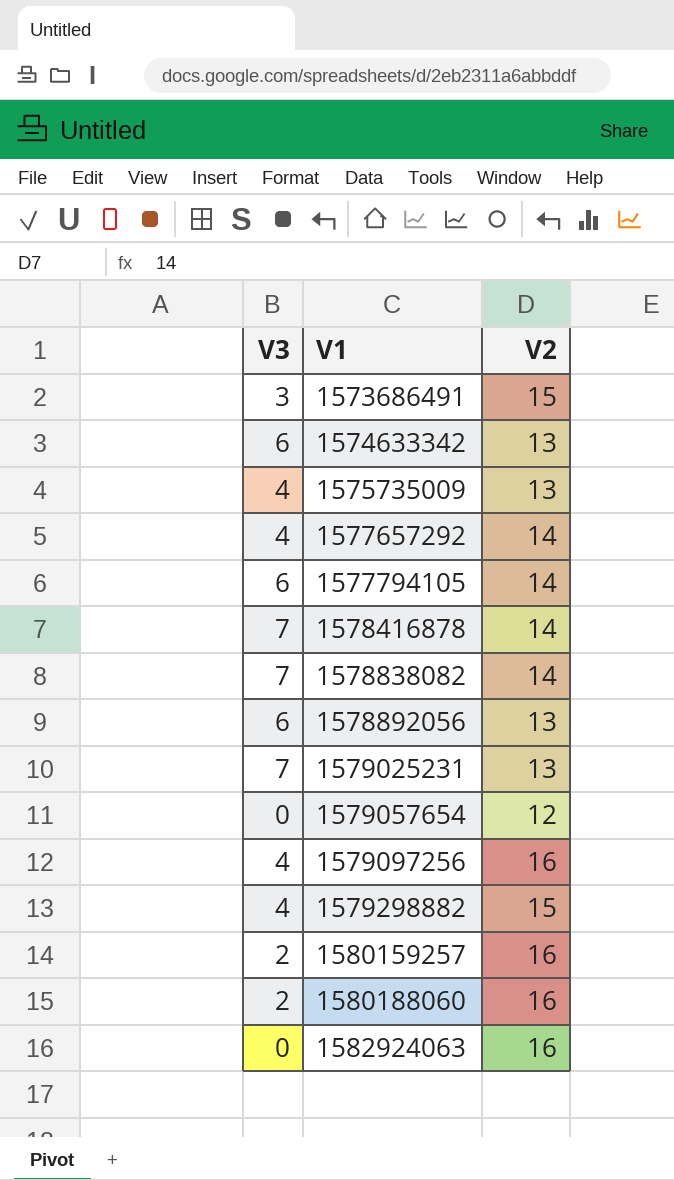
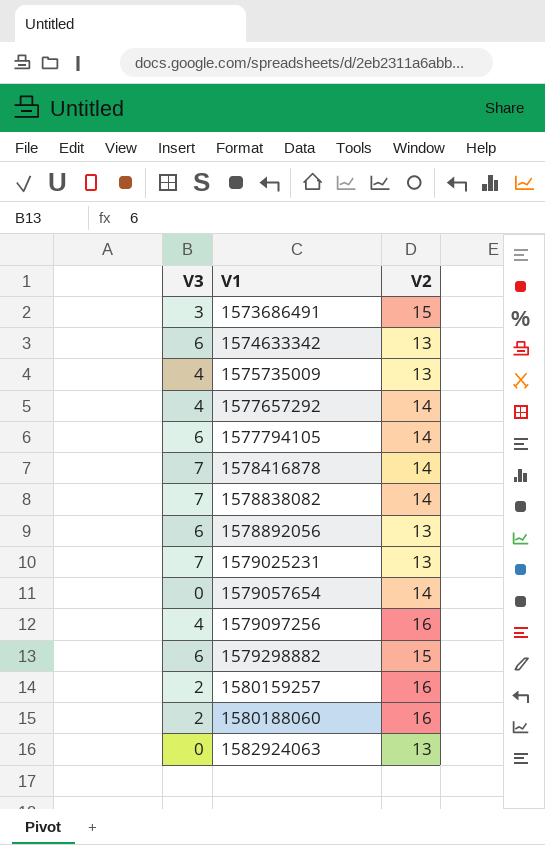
1579057654 | V2: 12 -> 14
1579298882 | V3: 4 -> 6
1582924063 | V2: 16 -> 13

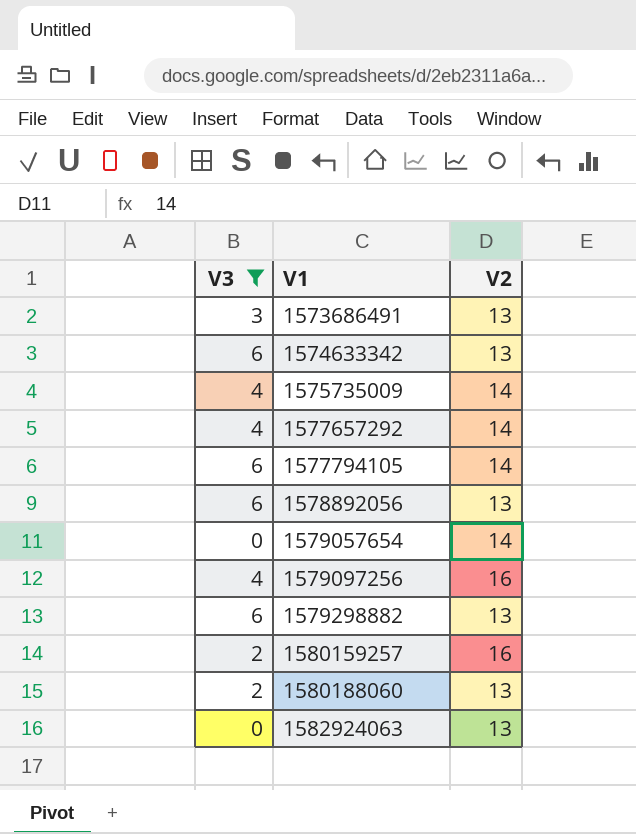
filter: none -> V3 != 7
1573686491 | V2: 15 -> 13
1575735009 | V2: 13 -> 14
1579298882 | V2: 15 -> 13
1580188060 | V2: 16 -> 13

